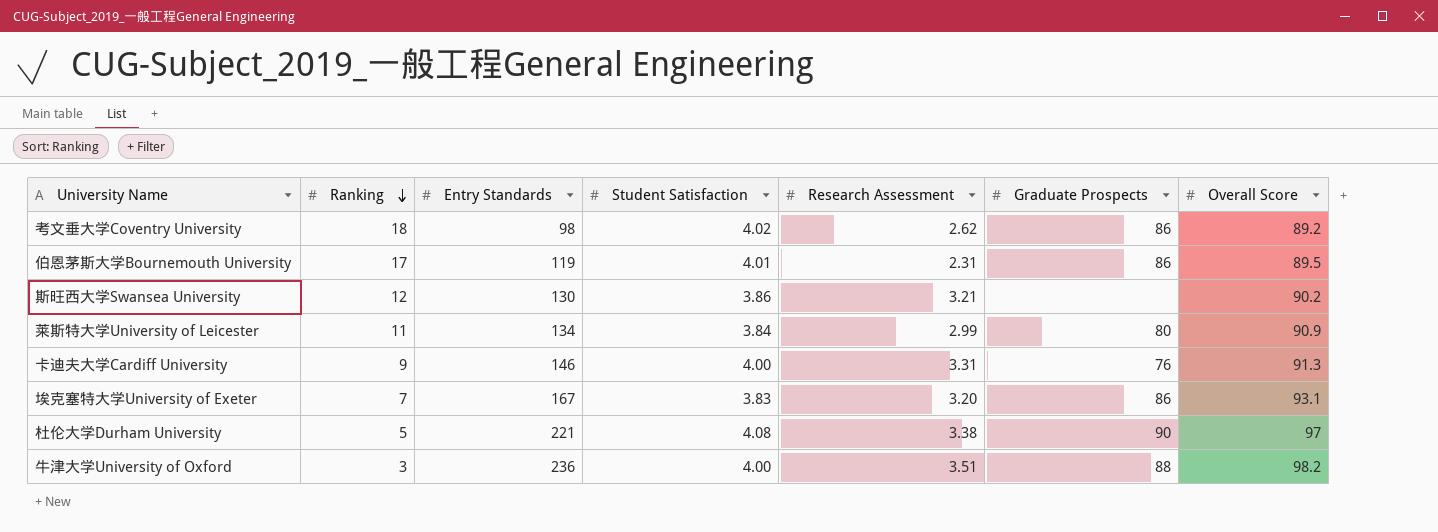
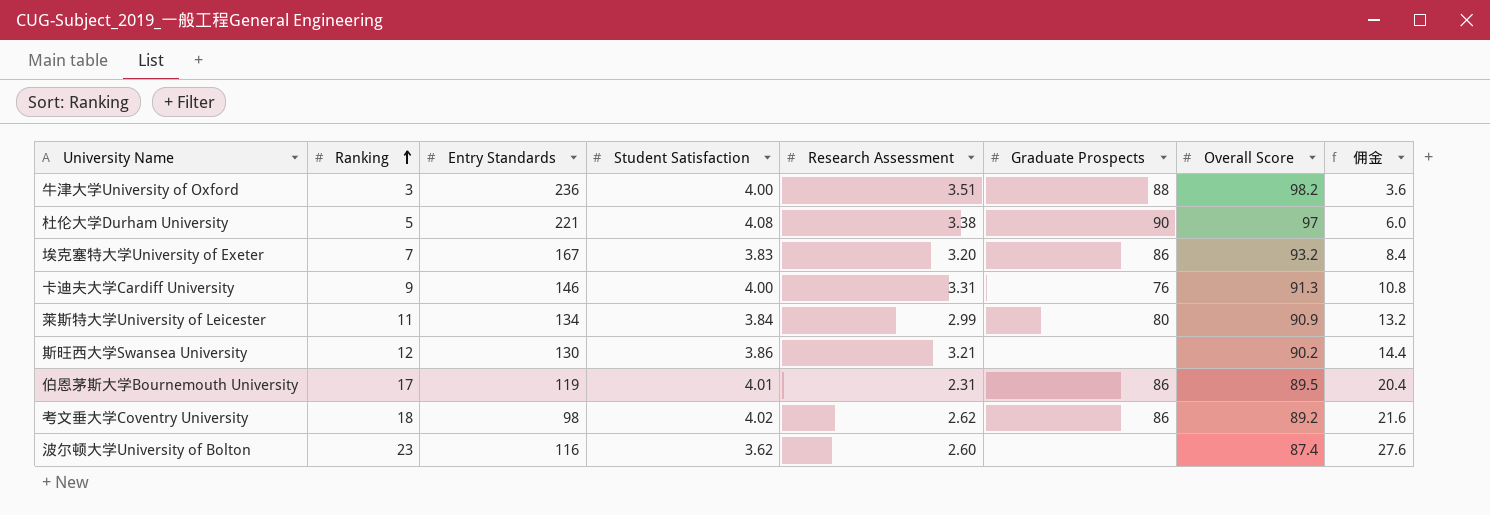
row order: Ranking descending -> Ranking ascending
column 佣金 | formula: none -> [Ranking] * 1.2
埃克塞特大学University of Exeter | Overall Score: 93.1 -> 93.2
row 波尔顿大学University of Bolton: none -> 23 | 116 | 3.62 | 2.60 | none | 87.4 | 27.6

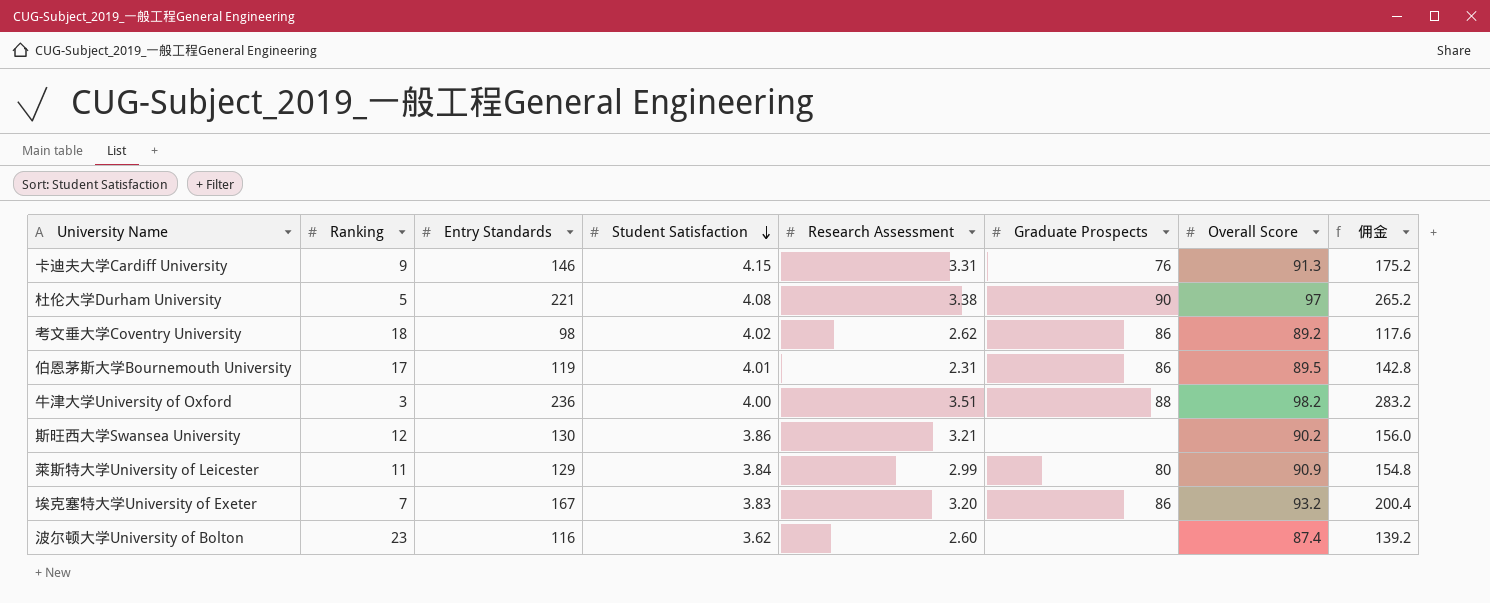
row order: Ranking ascending -> Student Satisfaction descending
column 佣金 | formula: [Ranking] * 1.2 -> [Entry Standards] * 1.2
卡迪夫大学Cardiff University | Student Satisfaction: 4.00 -> 4.15
莱斯特大学University of Leicester | Entry Standards: 134 -> 129

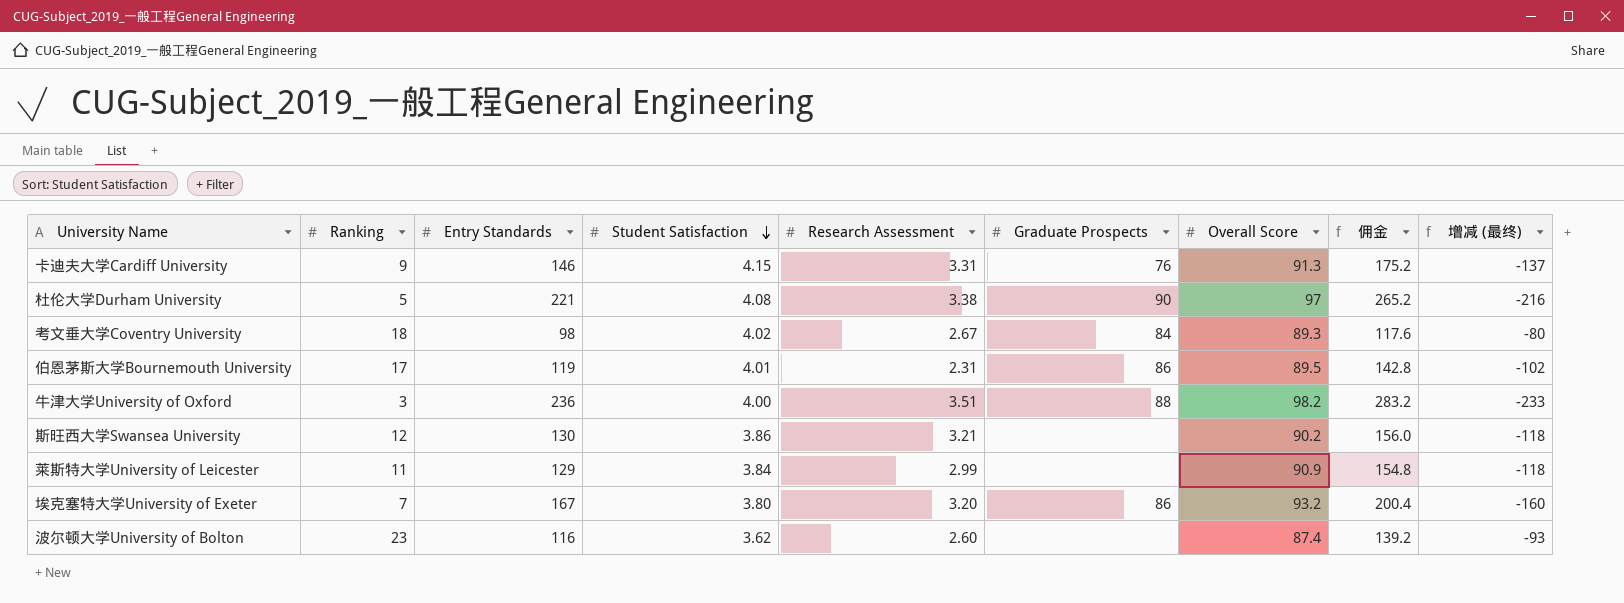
column 增减 (最终) | formula: none -> [Ranking] - [Entry Standards]
考文垂大学Coventry University | Research Assessment: 2.62 -> 2.67
考文垂大学Coventry University | Graduate Prospects: 86 -> 84
考文垂大学Coventry University | Overall Score: 89.2 -> 89.3
莱斯特大学University of Leicester | Graduate Prospects: 80 -> none
埃克塞特大学University of Exeter | Student Satisfaction: 3.83 -> 3.80

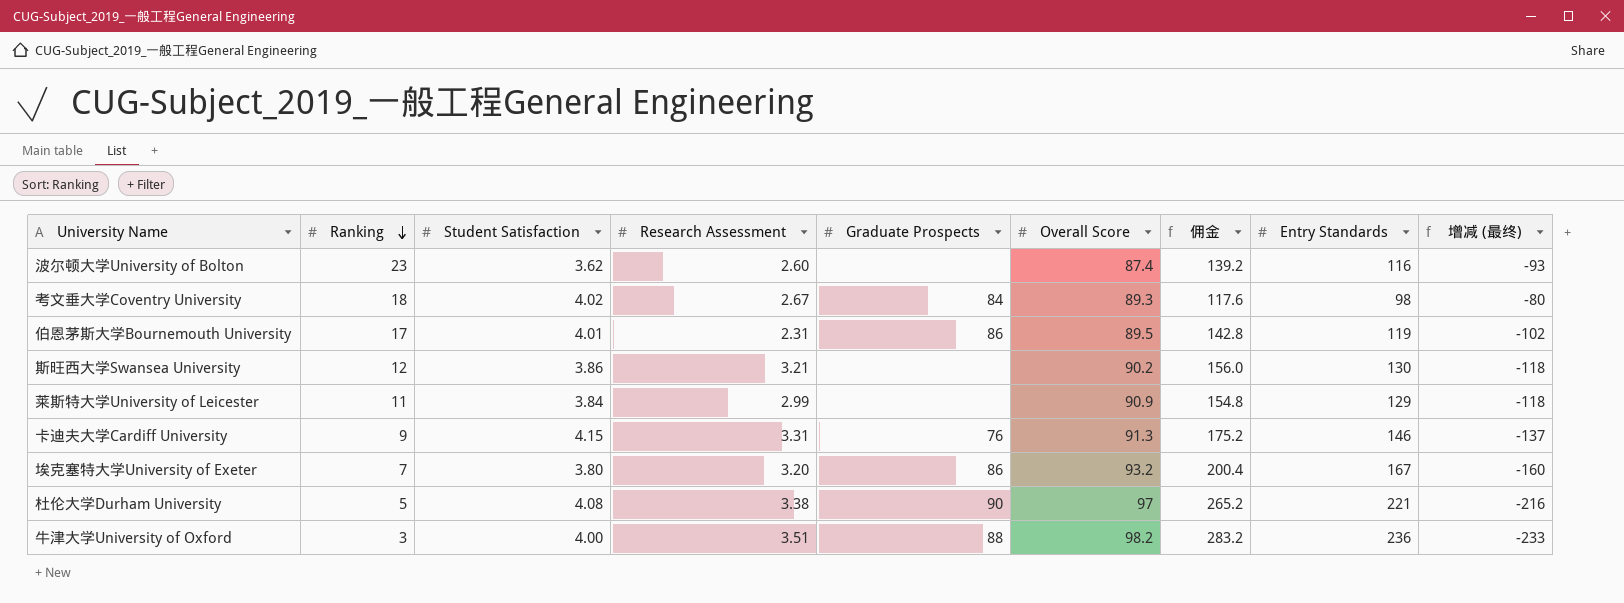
row order: Student Satisfaction descending -> Ranking descending
column Entry Standards | position: 3 -> 8

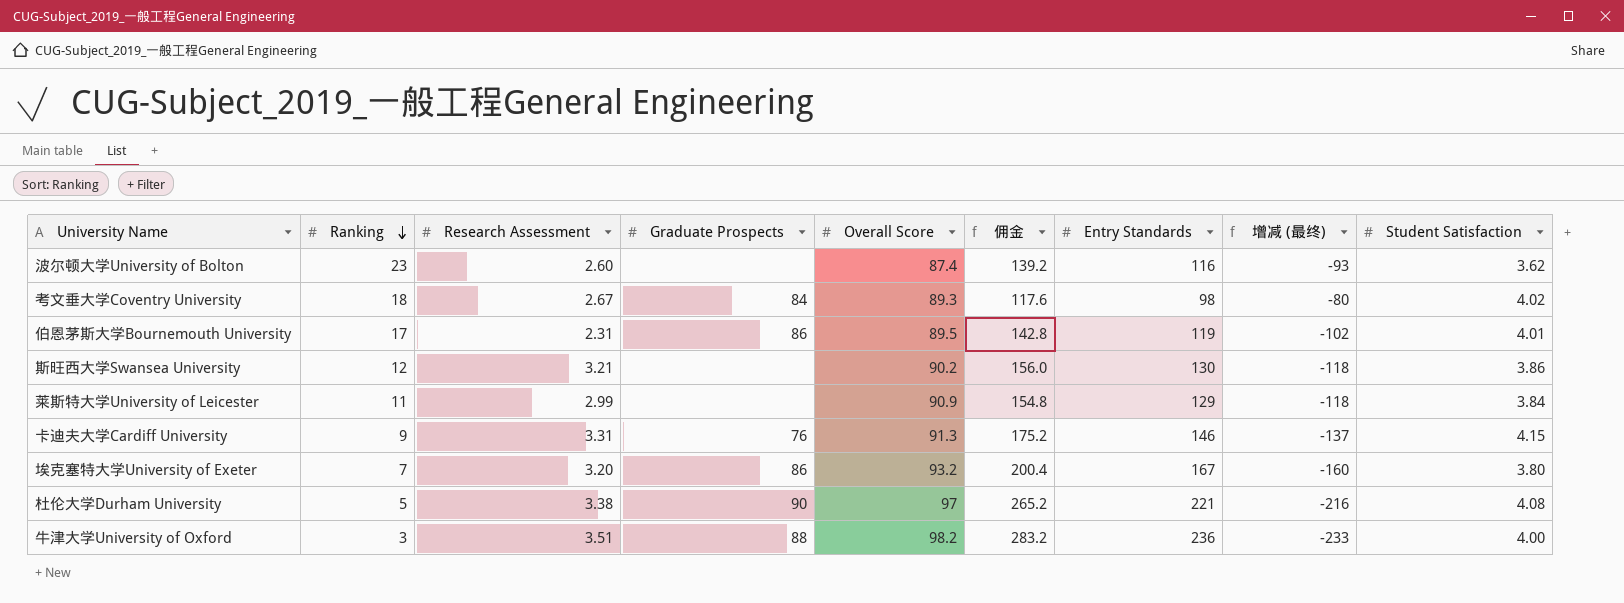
column Student Satisfaction | position: 3 -> 9

